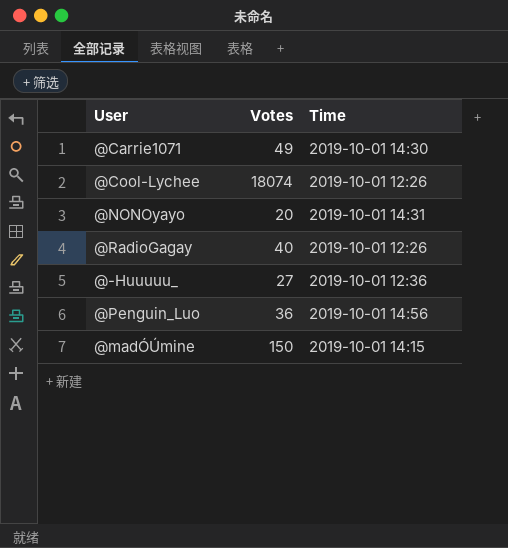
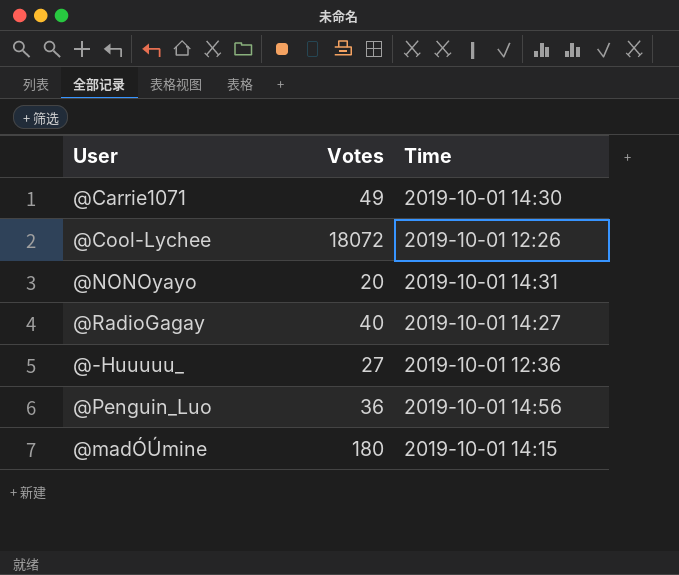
@Cool-Lychee | Votes: 18074 -> 18072
@RadioGagay | Time: 2019-10-01 12:26 -> 2019-10-01 14:27
@madÓÚmine | Votes: 150 -> 180

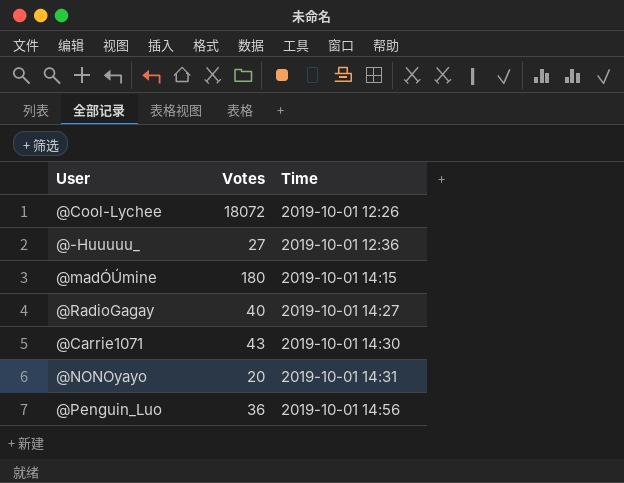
row order: none -> Time ascending
@Carrie1071 | Votes: 49 -> 43

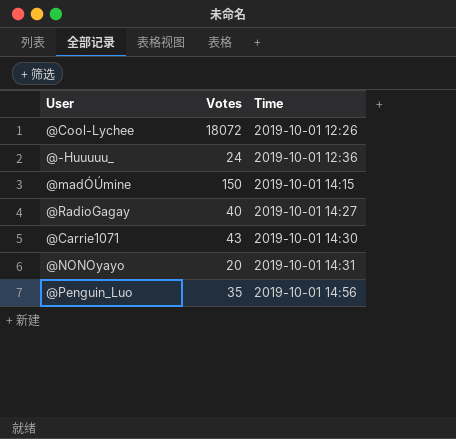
@-Huuuuu_ | Votes: 27 -> 24
@madÓÚmine | Votes: 180 -> 150
@Penguin_Luo | Votes: 36 -> 35

